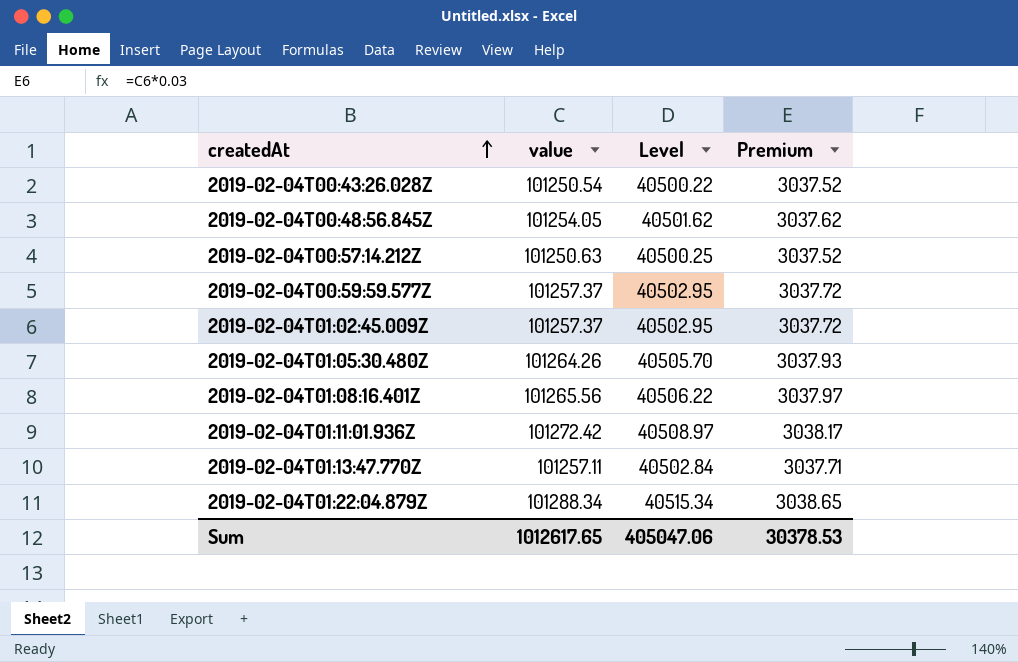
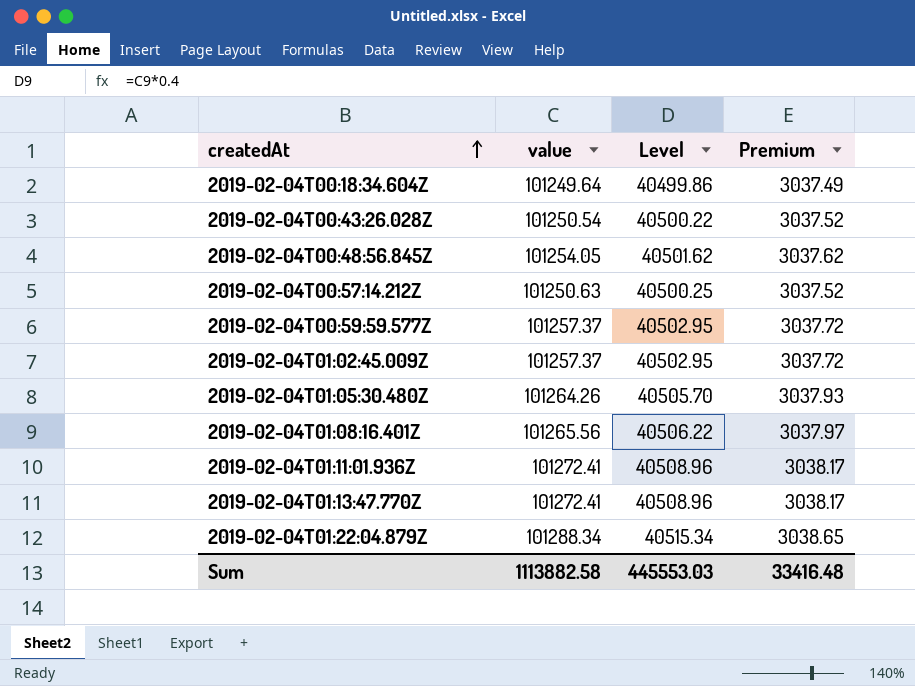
row 2019-02-04T00:18:34.604Z: none -> 101249.64 | 40499.86 | 3037.49
2019-02-04T01:11:01.936Z | value: 101272.42 -> 101272.41
2019-02-04T01:11:01.936Z | Level: 40508.97 -> 40508.96
2019-02-04T01:13:47.770Z | value: 101257.11 -> 101272.41
2019-02-04T01:13:47.770Z | Level: 40502.84 -> 40508.96
2019-02-04T01:13:47.770Z | Premium: 3037.71 -> 3038.17
Sum | value: 1012617.65 -> 1113882.58
Sum | Level: 405047.06 -> 445553.03
Sum | Premium: 30378.53 -> 33416.48

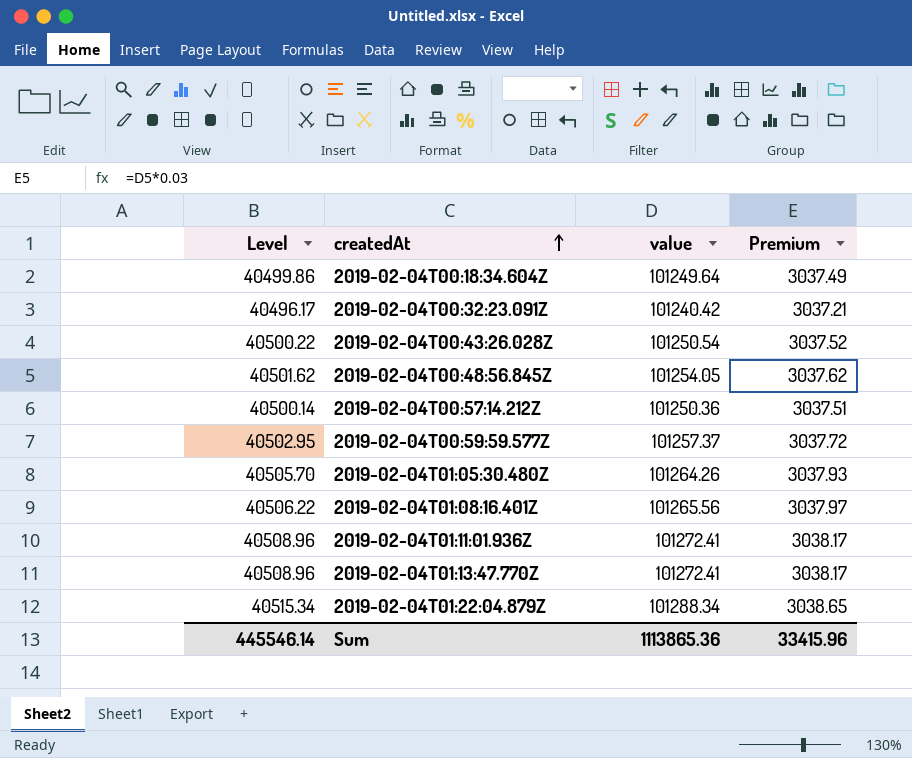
column Level | position: 3 -> 1
row 2019-02-04T01:02:45.009Z: 101257.37 | 40502.95 | 3037.72 -> none
row 2019-02-04T00:32:23.091Z: none -> 40496.17 | 101240.42 | 3037.21
2019-02-04T00:57:14.212Z | Level: 40500.25 -> 40500.14
2019-02-04T00:57:14.212Z | value: 101250.63 -> 101250.36
2019-02-04T00:57:14.212Z | Premium: 3037.52 -> 3037.51
Sum | Level: 445553.03 -> 445546.14
Sum | value: 1113882.58 -> 1113865.36
Sum | Premium: 33416.48 -> 33415.96

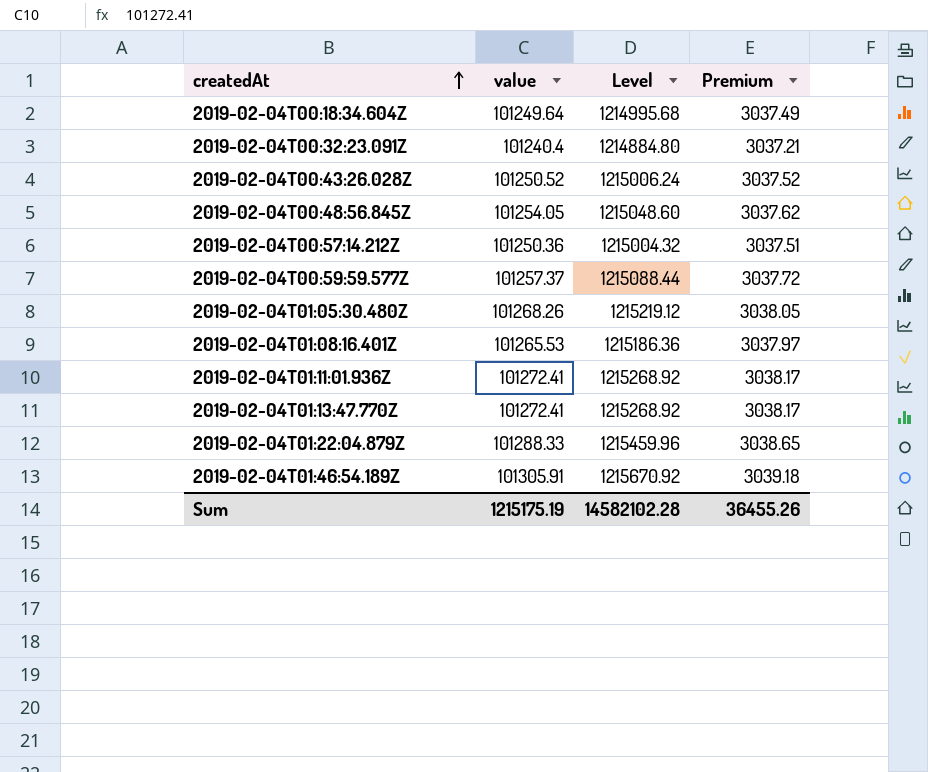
column Level | formula: [value] * 0.4 -> [value] * 12
column Level | position: 1 -> 3
2019-02-04T00:32:23.091Z | value: 101240.42 -> 101240.4
2019-02-04T00:43:26.028Z | value: 101250.54 -> 101250.52
2019-02-04T01:05:30.480Z | value: 101264.26 -> 101268.26
2019-02-04T01:05:30.480Z | Premium: 3037.93 -> 3038.05
2019-02-04T01:08:16.401Z | value: 101265.56 -> 101265.53
2019-02-04T01:22:04.879Z | value: 101288.34 -> 101288.33
row 2019-02-04T01:46:54.189Z: none -> 101305.91 | 1215670.92 | 3039.18
Sum | value: 1113865.36 -> 1215175.19
Sum | Level: 445546.14 -> 14582102.28
Sum | Premium: 33415.96 -> 36455.26

